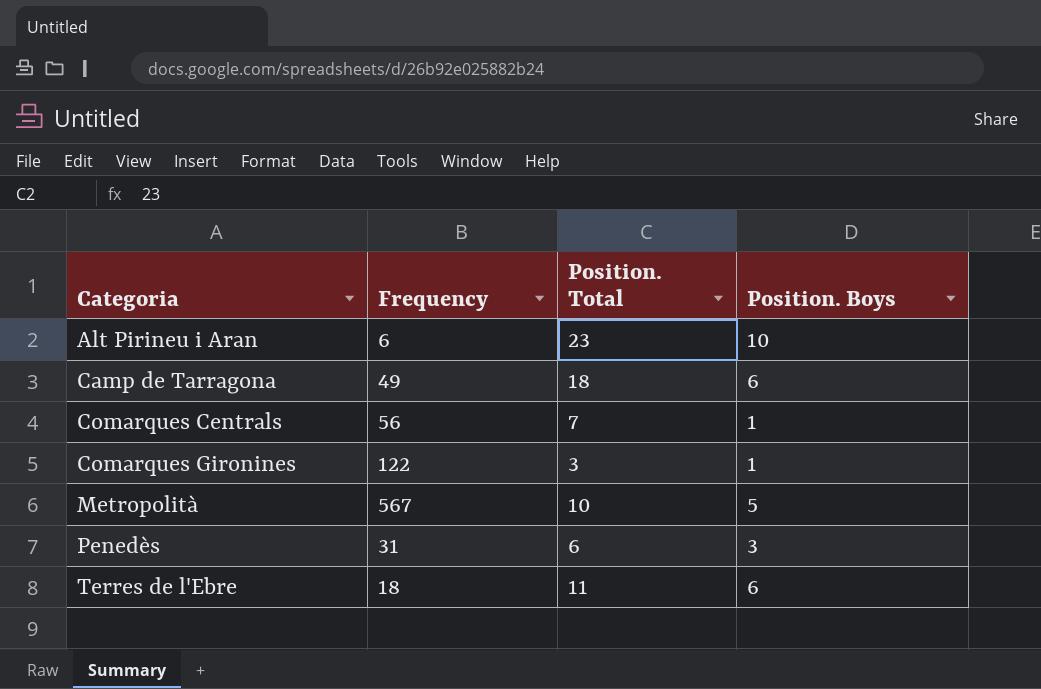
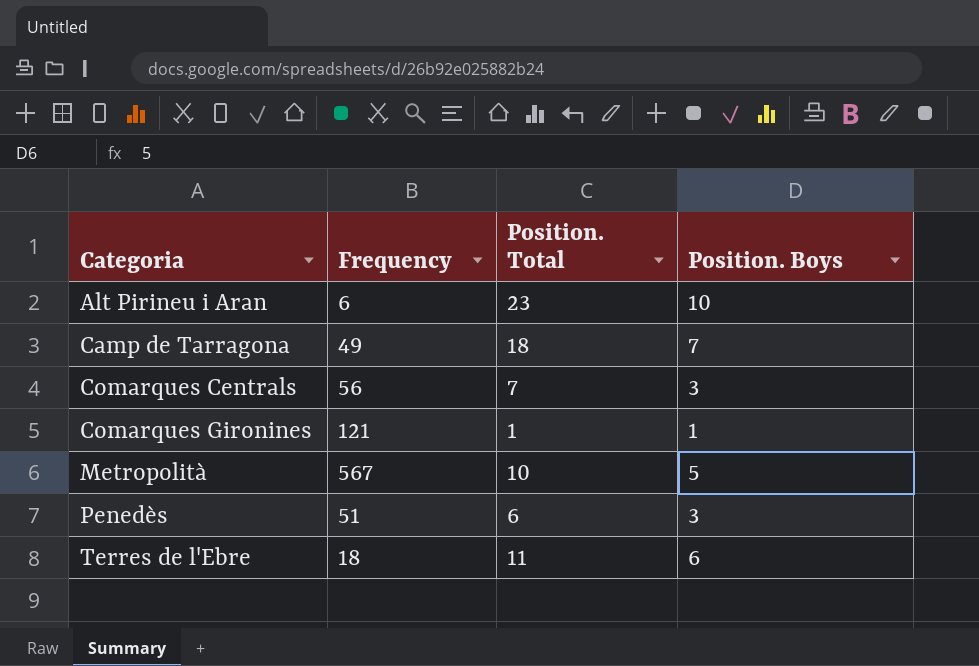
Camp de Tarragona | Position. Boys: 6 -> 7
Comarques Centrals | Position. Boys: 1 -> 3
Comarques Gironines | Frequency: 122 -> 121
Comarques Gironines | Position. Total: 3 -> 1
Penedès | Frequency: 31 -> 51

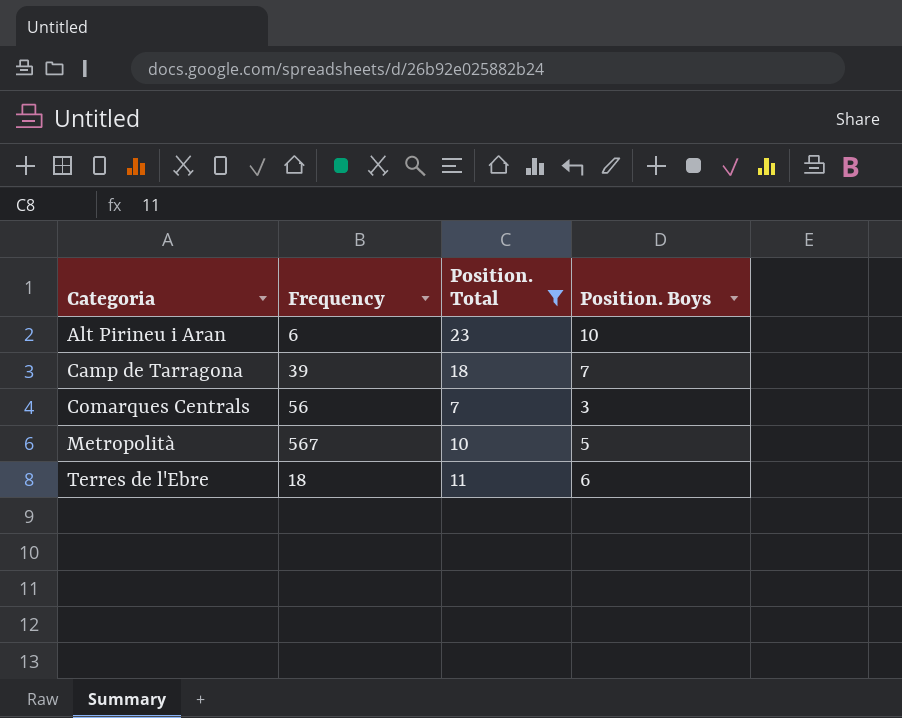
filter: none -> Position. Total >= 7
Camp de Tarragona | Frequency: 49 -> 39

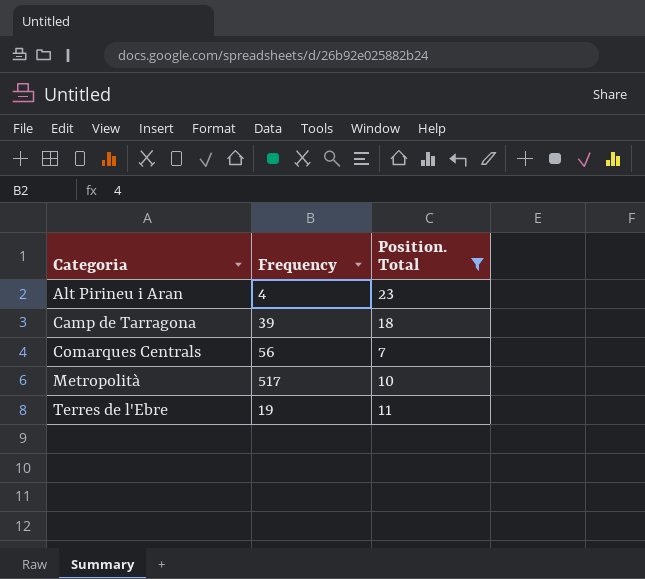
column Position. Boys | position: 4 -> none
Alt Pirineu i Aran | Frequency: 6 -> 4
Metropolità | Frequency: 567 -> 517
Terres de l'Ebre | Frequency: 18 -> 19

